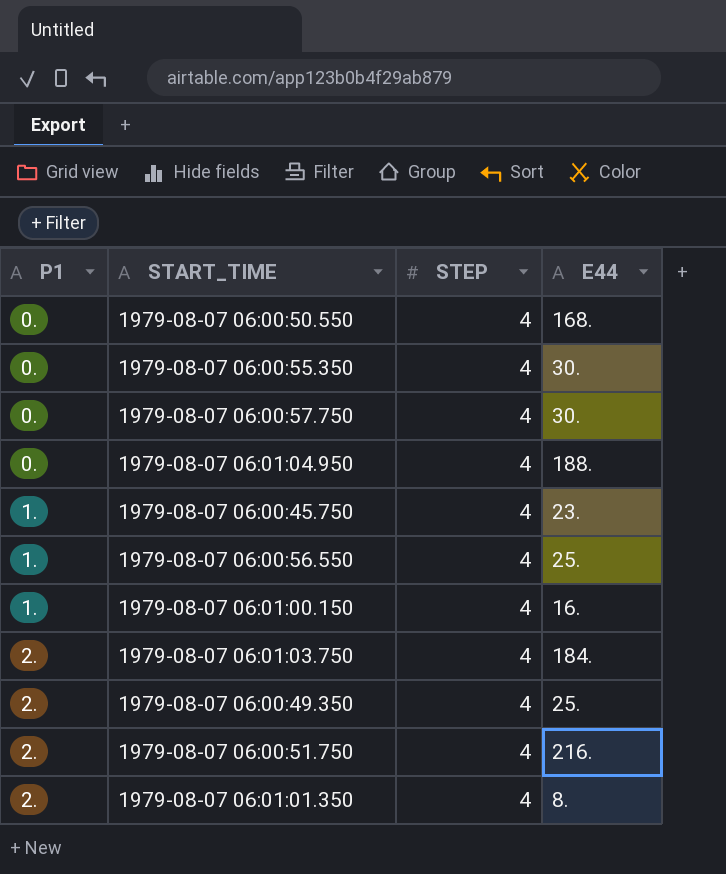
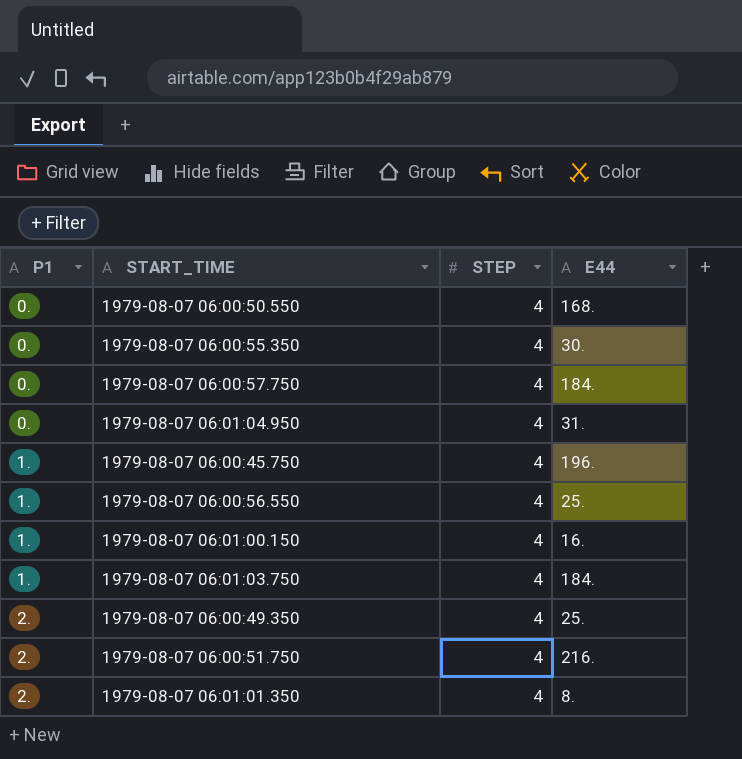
1979-08-07 06:00:57.750 | E44: 30. -> 184.
1979-08-07 06:01:04.950 | E44: 188. -> 31.
1979-08-07 06:00:45.750 | E44: 23. -> 196.
1979-08-07 06:01:03.750 | P1: 2. -> 1.

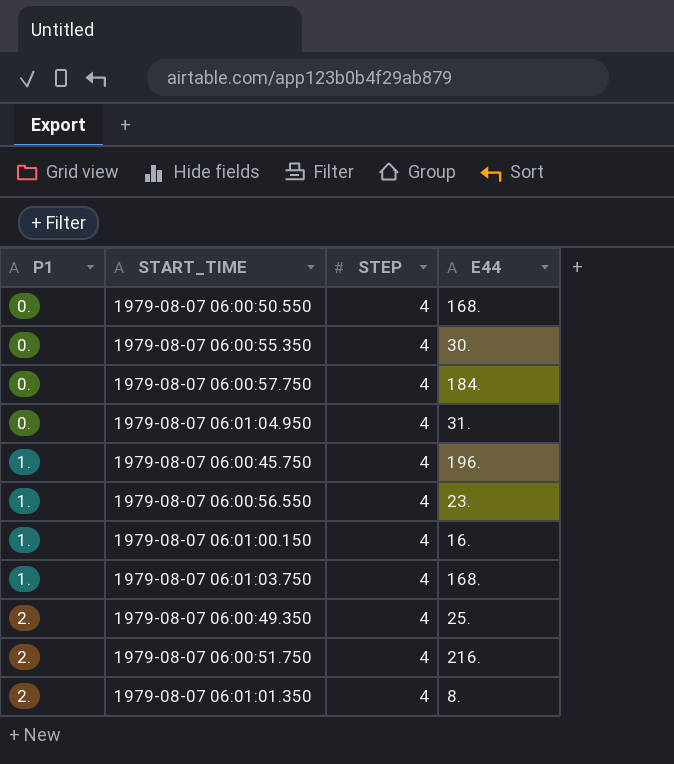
1979-08-07 06:00:56.550 | E44: 25. -> 23.
1979-08-07 06:01:03.750 | E44: 184. -> 168.

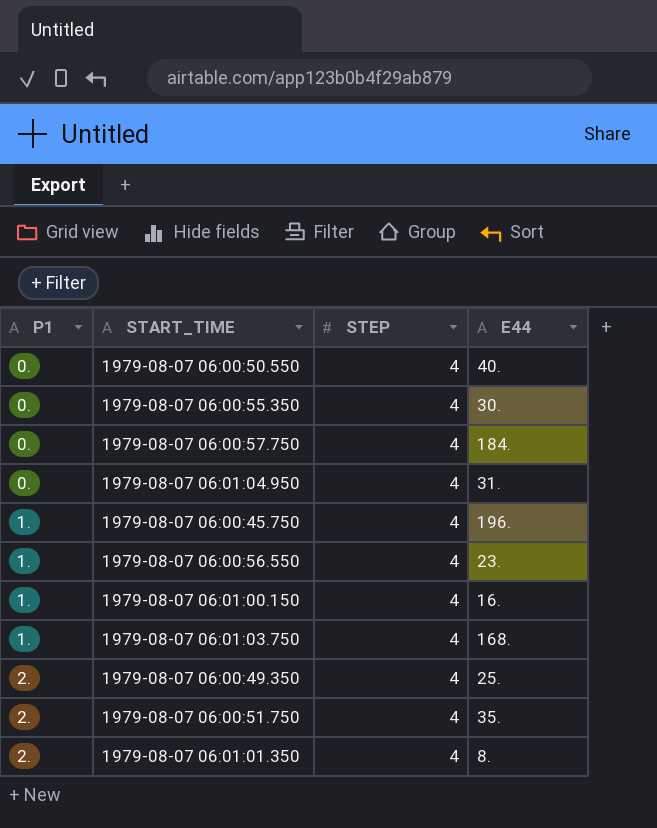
1979-08-07 06:00:50.550 | E44: 168. -> 40.
1979-08-07 06:00:51.750 | E44: 216. -> 35.

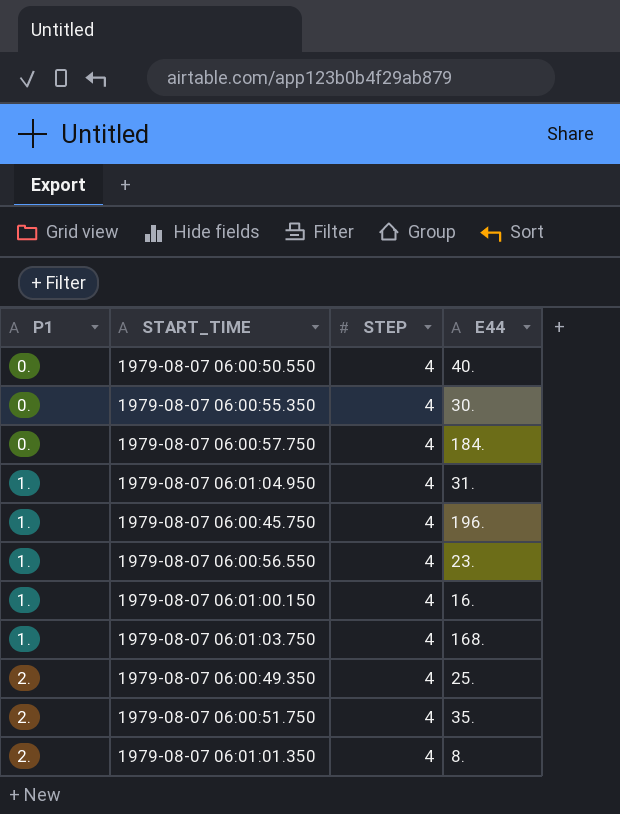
1979-08-07 06:01:04.950 | P1: 0. -> 1.

